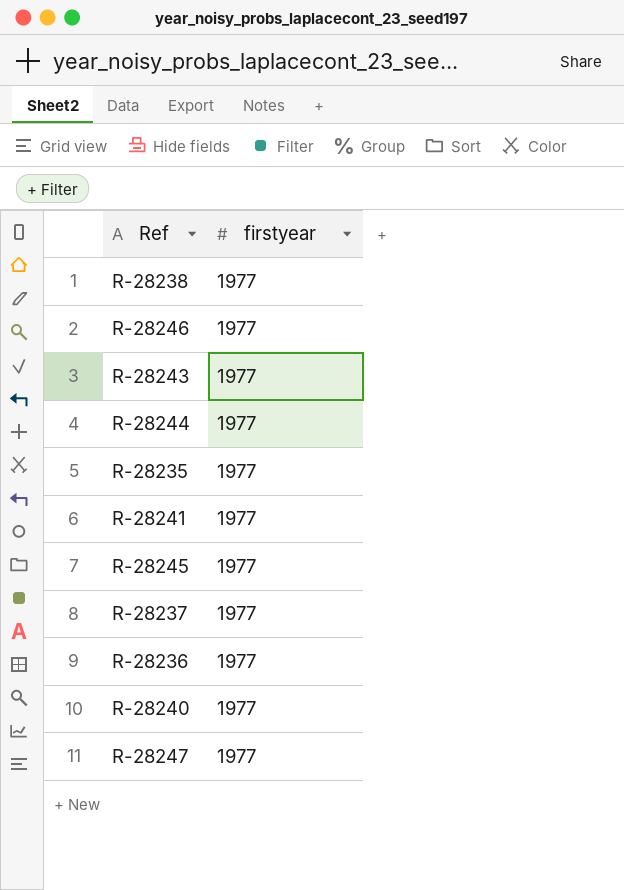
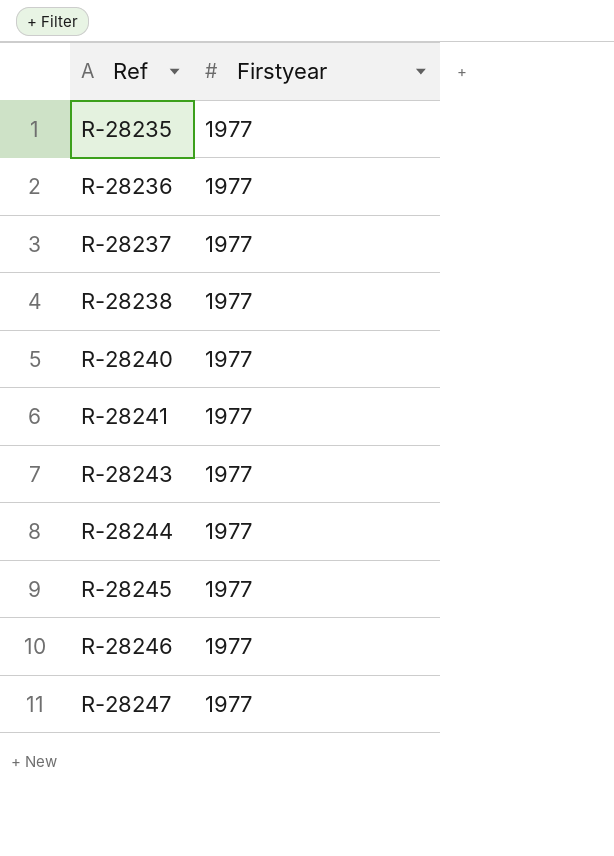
row order: none -> Ref ascending
column name: firstyear -> Firstyear

